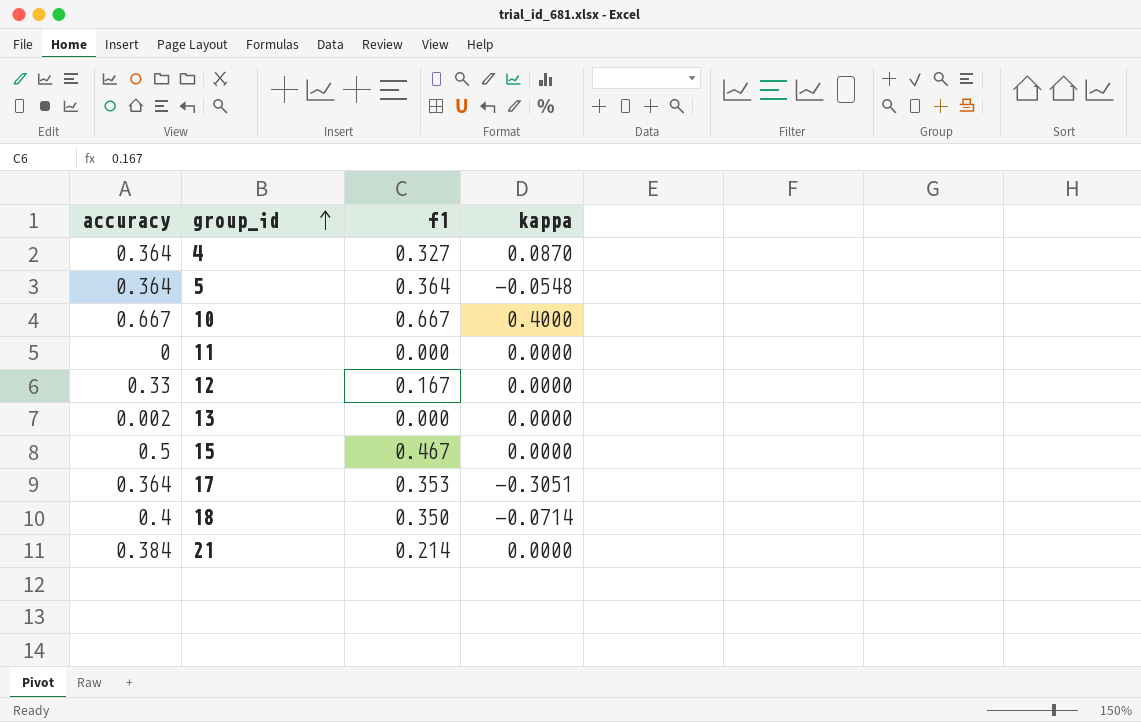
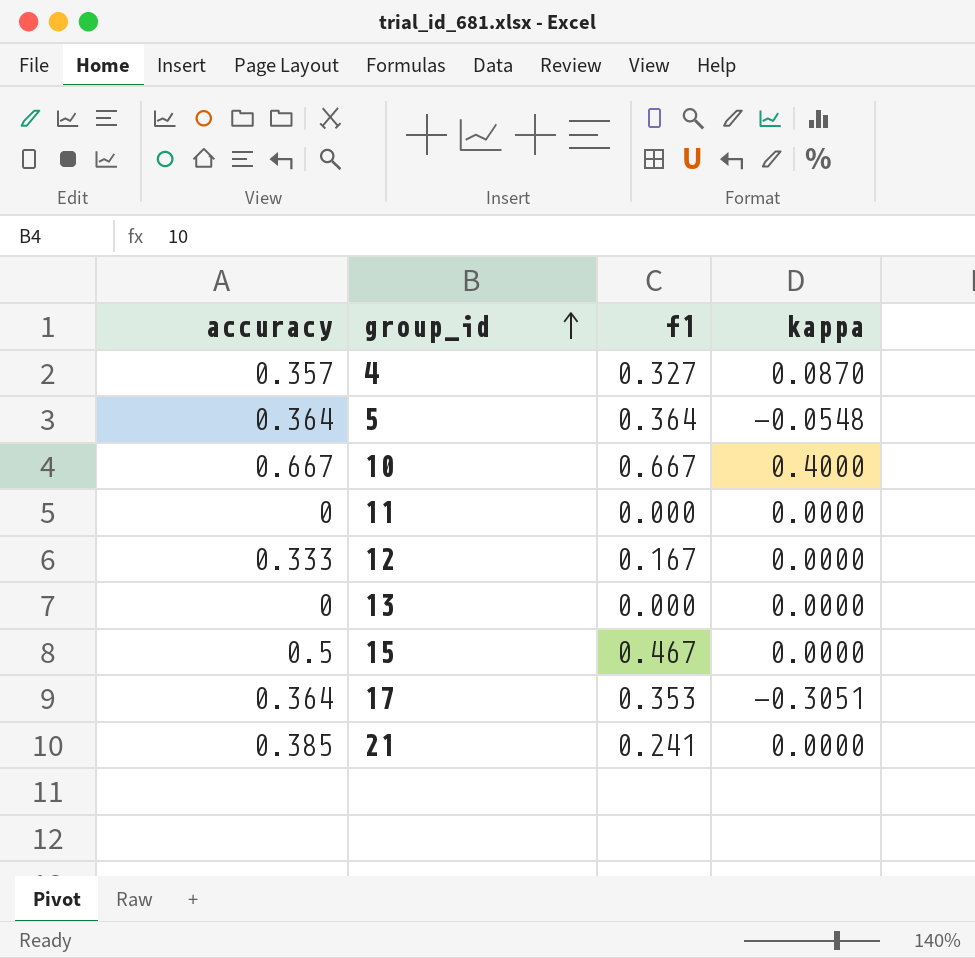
row 18: 0.4 | 0.350 | -0.0714 -> none
4 | accuracy: 0.364 -> 0.357
12 | accuracy: 0.33 -> 0.333
13 | accuracy: 0.002 -> 0
21 | accuracy: 0.384 -> 0.385
21 | f1: 0.214 -> 0.241

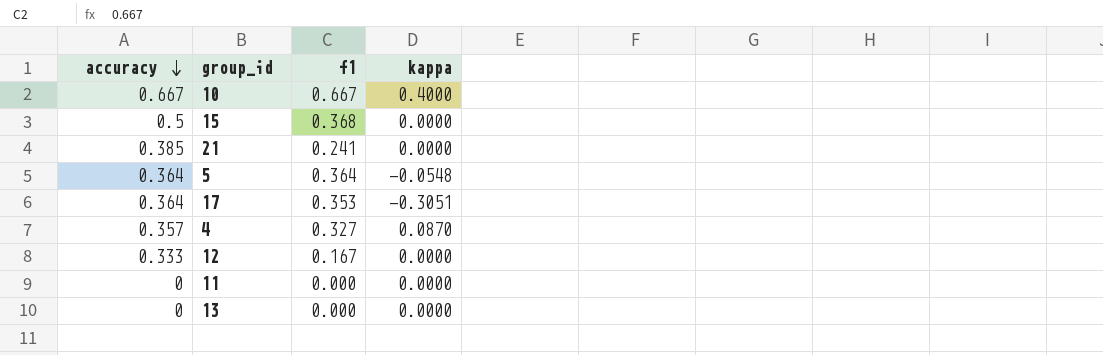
row order: group_id ascending -> accuracy descending
15 | f1: 0.467 -> 0.368

